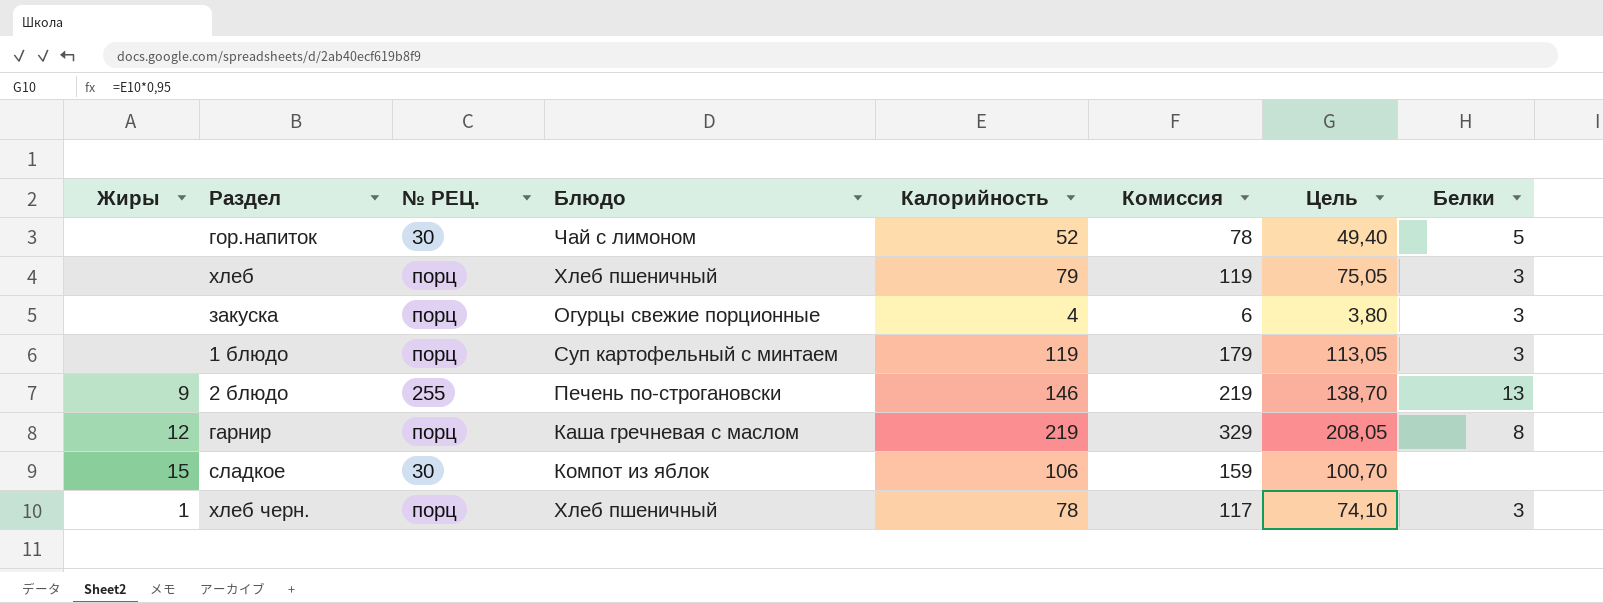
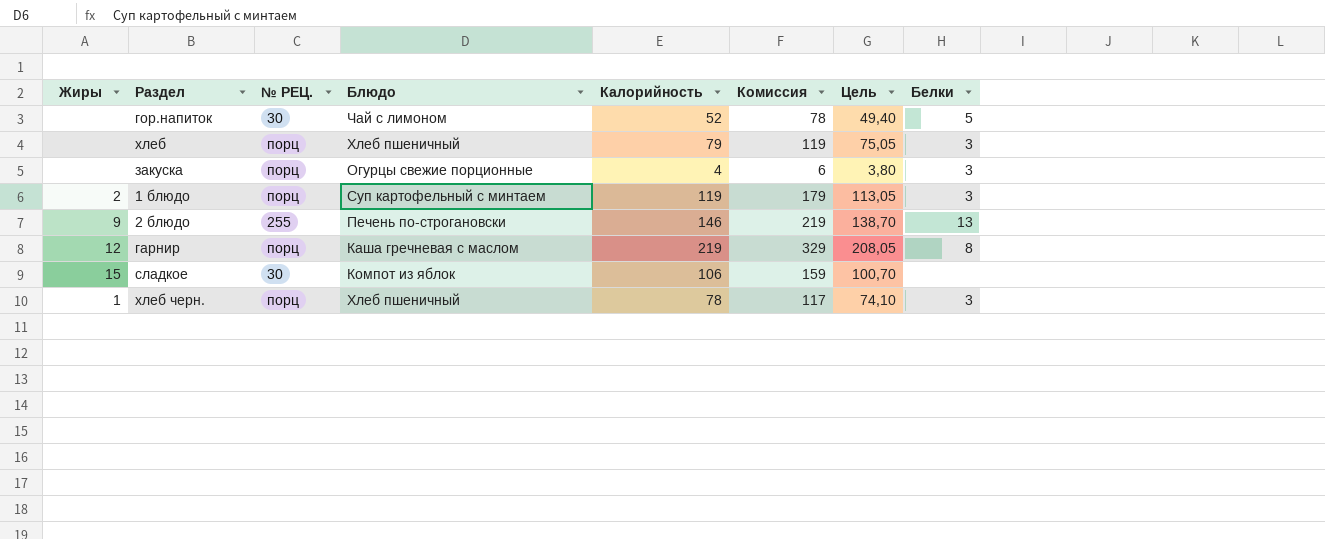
1 блюдо | Жиры: none -> 2

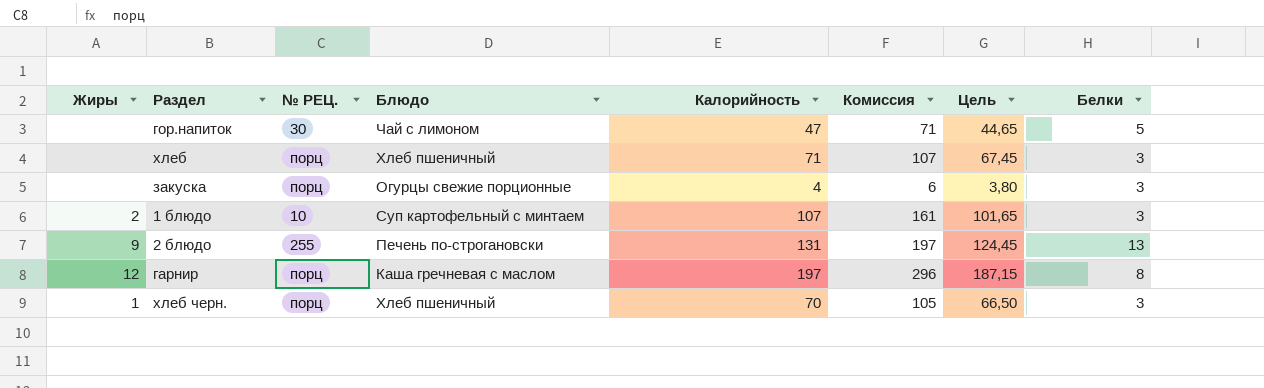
row сладкое: 15 | 30 | Компот из яблок | 106 | 159 | 100,70 | none -> none
гор.напиток | Калорийность: 52 -> 47
гор.напиток | Комиссия: 78 -> 71
гор.напиток | Цель: 49,40 -> 44,65
хлеб | Калорийность: 79 -> 71
хлеб | Комиссия: 119 -> 107
хлеб | Цель: 75,05 -> 67,45
1 блюдо | № РЕЦ.: порц -> 10
1 блюдо | Калорийность: 119 -> 107
1 блюдо | Комиссия: 179 -> 161
1 блюдо | Цель: 113,05 -> 101,65
2 блюдо | Калорийность: 146 -> 131
2 блюдо | Комиссия: 219 -> 197
2 блюдо | Цель: 138,70 -> 124,45
гарнир | Калорийность: 219 -> 197
гарнир | Комиссия: 329 -> 296
гарнир | Цель: 208,05 -> 187,15
хлеб черн. | Калорийность: 78 -> 70
хлеб черн. | Комиссия: 117 -> 105
хлеб черн. | Цель: 74,10 -> 66,50

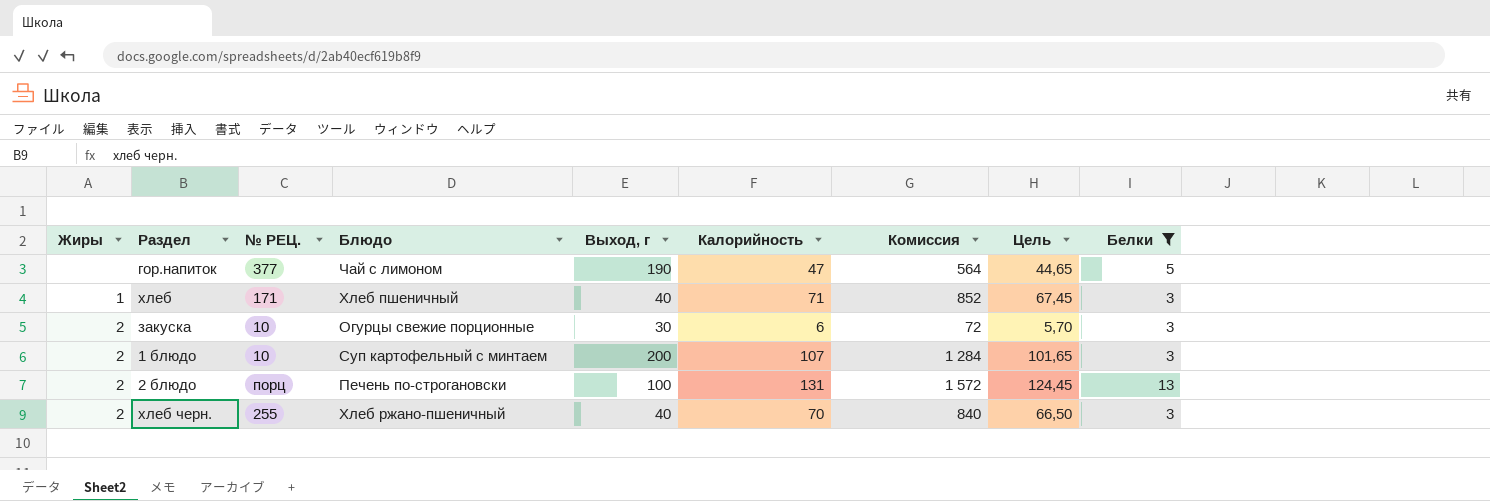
filter: none -> Белки != 8
column Выход, г | position: none -> 5
column Комиссия | formula: [Калорийность] * 1,5 -> [Калорийность] * 12
гор.напиток | № РЕЦ.: 30 -> 377
хлеб | Жиры: none -> 1
хлеб | № РЕЦ.: порц -> 171
закуска | Жиры: none -> 2
закуска | № РЕЦ.: порц -> 10
закуска | Калорийность: 4 -> 6
закуска | Цель: 3,80 -> 5,70
2 блюдо | Жиры: 9 -> 2
2 блюдо | № РЕЦ.: 255 -> порц
хлеб черн. | Жиры: 1 -> 2
хлеб черн. | № РЕЦ.: порц -> 255
хлеб черн. | Блюдо: Хлеб пшеничный -> Хлеб ржано-пшеничный

